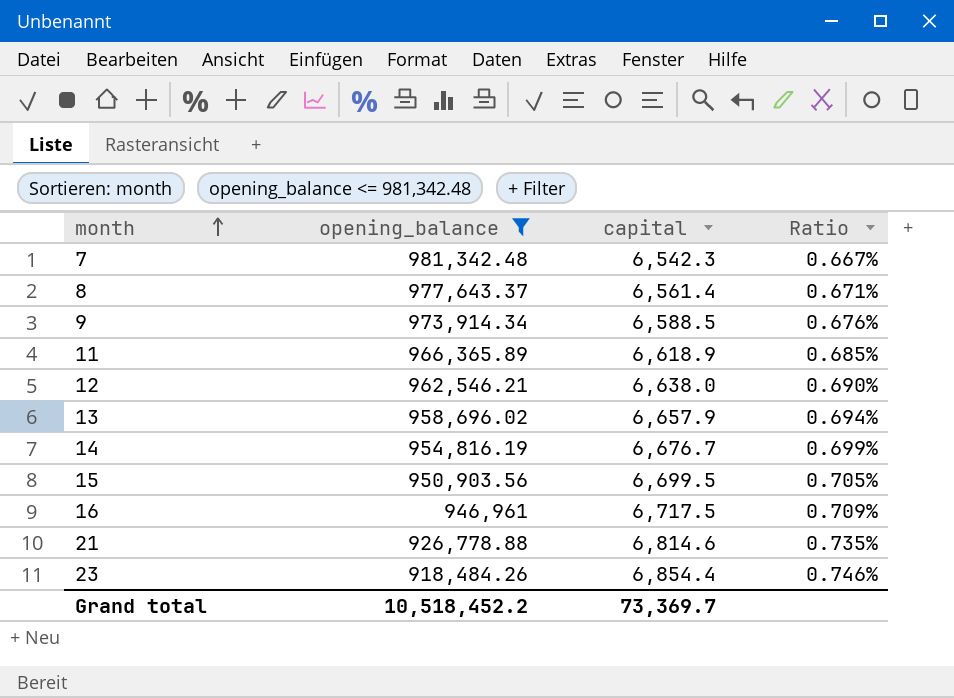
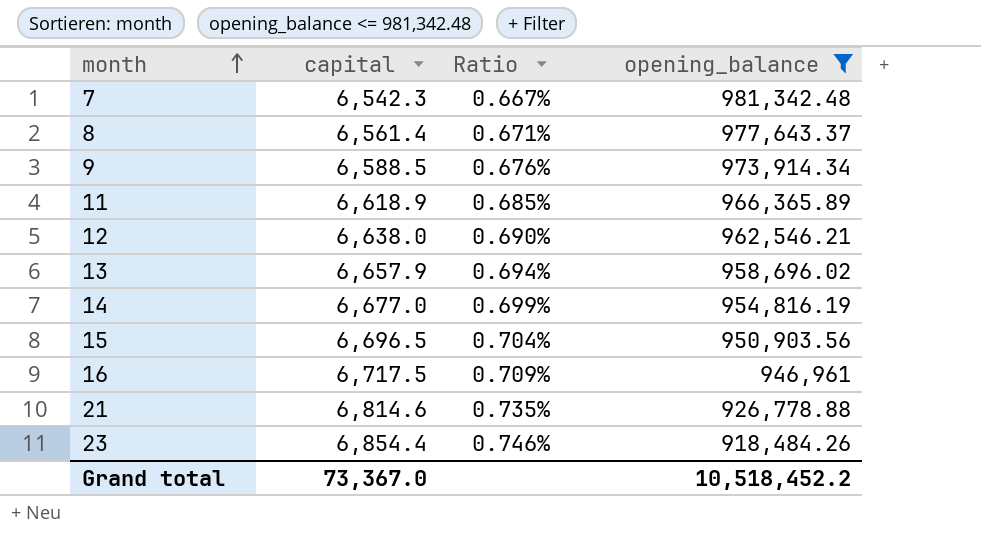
column opening_balance | position: 2 -> 4
14 | capital: 6,676.7 -> 6,677.0
15 | capital: 6,699.5 -> 6,696.5
15 | Ratio: 0.705% -> 0.704%
Grand total | capital: 73,369.7 -> 73,367.0

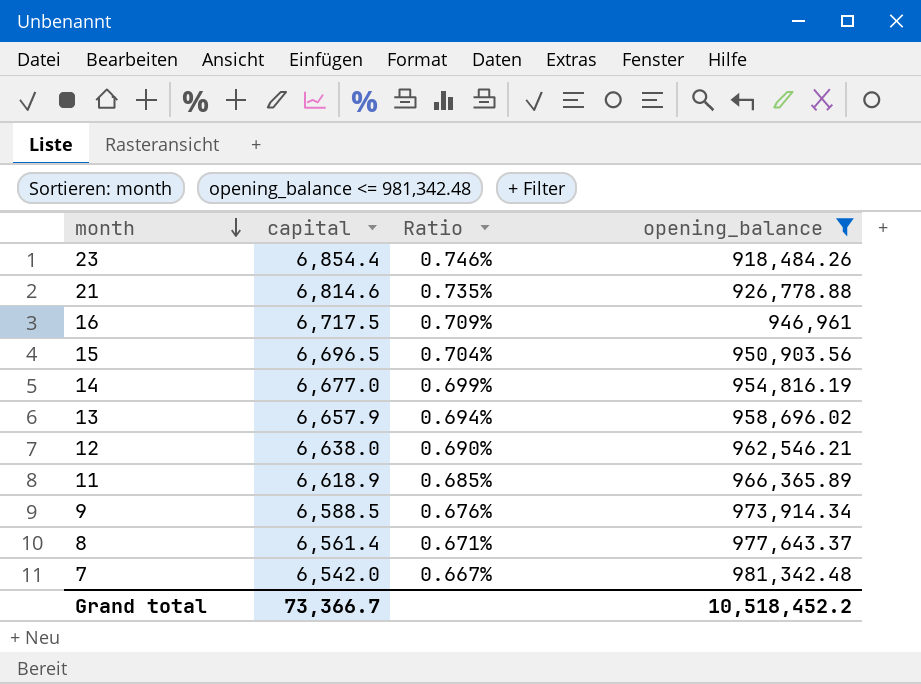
row order: month ascending -> month descending
7 | capital: 6,542.3 -> 6,542.0
Grand total | capital: 73,367.0 -> 73,366.7

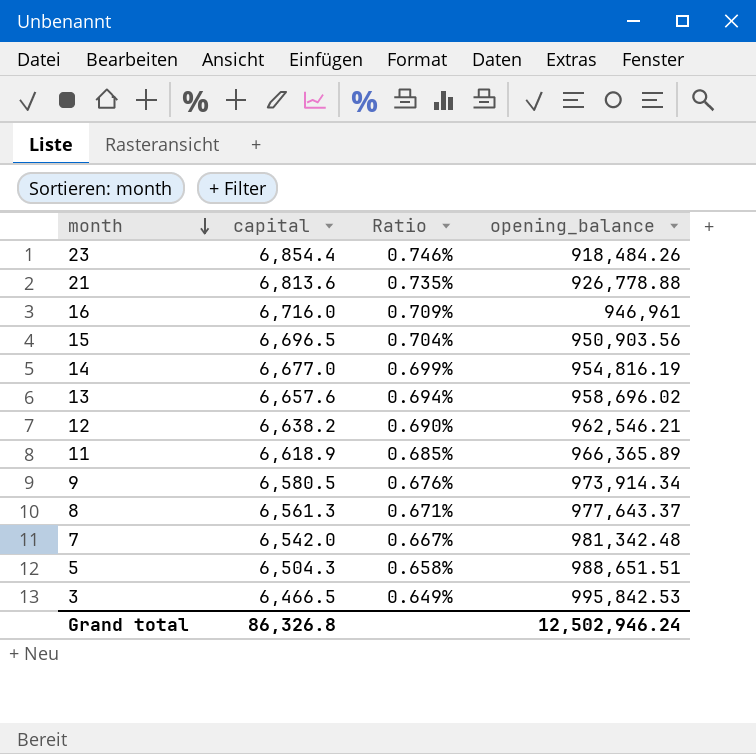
filter: opening_balance <= 981,342.48 -> none
21 | capital: 6,814.6 -> 6,813.6
16 | capital: 6,717.5 -> 6,716.0
13 | capital: 6,657.9 -> 6,657.6
12 | capital: 6,638.0 -> 6,638.2
9 | capital: 6,588.5 -> 6,580.5
8 | capital: 6,561.4 -> 6,561.3
Grand total | capital: 73,366.7 -> 86,326.8
Grand total | opening_balance: 10,518,452.2 -> 12,502,946.24

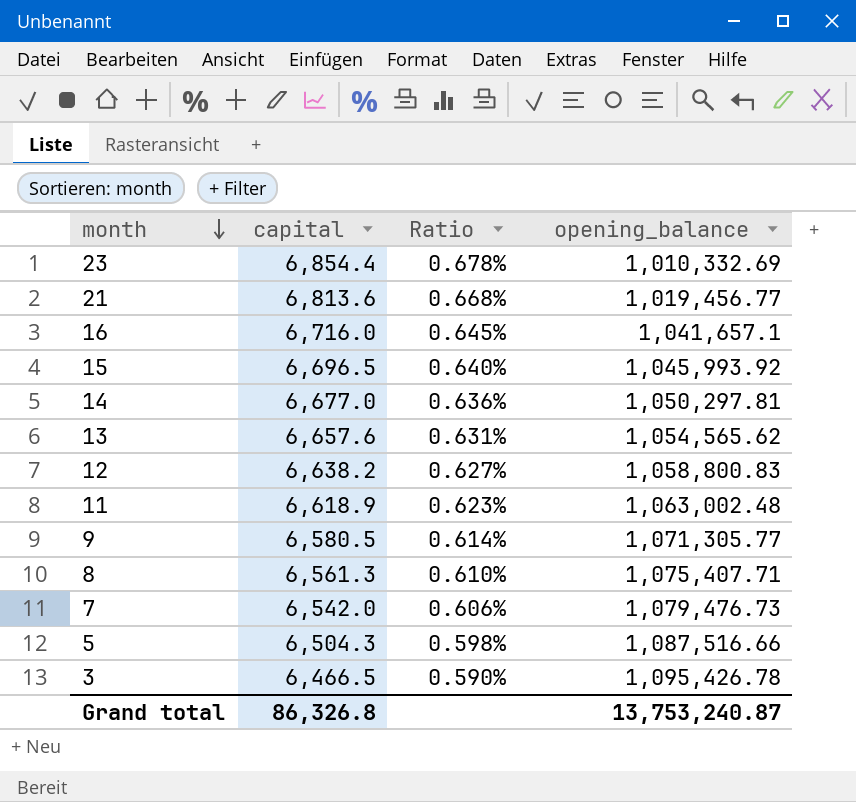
23 | Ratio: 0.746% -> 0.678%
23 | opening_balance: 918,484.26 -> 1,010,332.69
21 | Ratio: 0.735% -> 0.668%
21 | opening_balance: 926,778.88 -> 1,019,456.77
16 | Ratio: 0.709% -> 0.645%
16 | opening_balance: 946,961 -> 1,041,657.1
15 | Ratio: 0.704% -> 0.640%
15 | opening_balance: 950,903.56 -> 1,045,993.92
14 | Ratio: 0.699% -> 0.636%
14 | opening_balance: 954,816.19 -> 1,050,297.81
13 | Ratio: 0.694% -> 0.631%
13 | opening_balance: 958,696.02 -> 1,054,565.62
12 | Ratio: 0.690% -> 0.627%
12 | opening_balance: 962,546.21 -> 1,058,800.83
11 | Ratio: 0.685% -> 0.623%
11 | opening_balance: 966,365.89 -> 1,063,002.48
9 | Ratio: 0.676% -> 0.614%
9 | opening_balance: 973,914.34 -> 1,071,305.77
8 | Ratio: 0.671% -> 0.610%
8 | opening_balance: 977,643.37 -> 1,075,407.71
7 | Ratio: 0.667% -> 0.606%
7 | opening_balance: 981,342.48 -> 1,079,476.73
5 | Ratio: 0.658% -> 0.598%
5 | opening_balance: 988,651.51 -> 1,087,516.66
3 | Ratio: 0.649% -> 0.590%
3 | opening_balance: 995,842.53 -> 1,095,426.78
Grand total | opening_balance: 12,502,946.24 -> 13,753,240.87

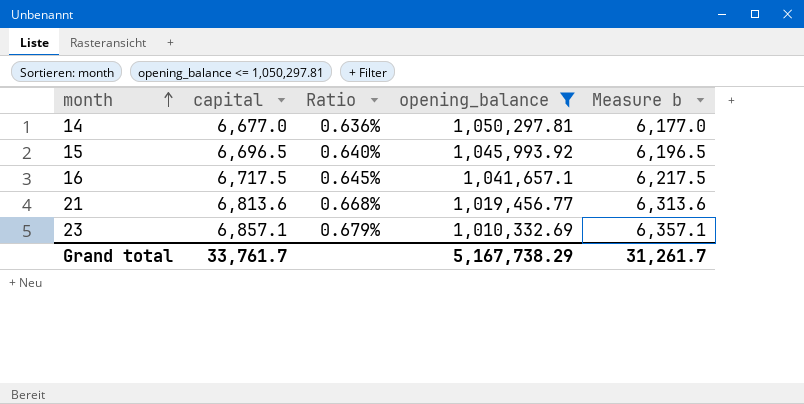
filter: none -> opening_balance <= 1,050,297.81
row order: month descending -> month ascending
column Measure b | formula: none -> [capital] - 500
16 | capital: 6,716.0 -> 6,717.5
23 | capital: 6,854.4 -> 6,857.1
23 | Ratio: 0.678% -> 0.679%
Grand total | capital: 86,326.8 -> 33,761.7
Grand total | opening_balance: 13,753,240.87 -> 5,167,738.29

